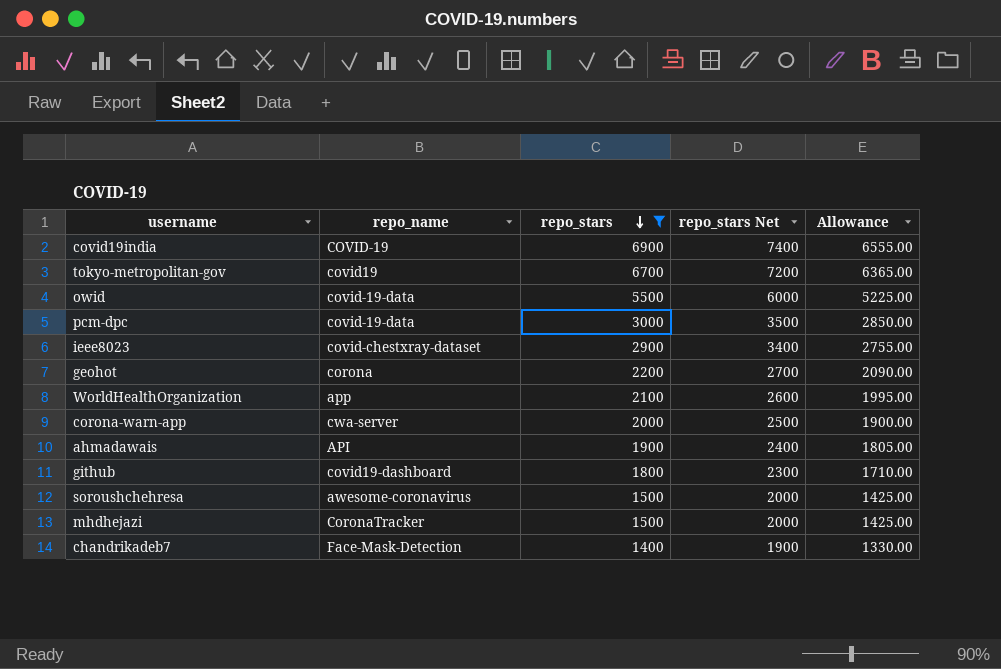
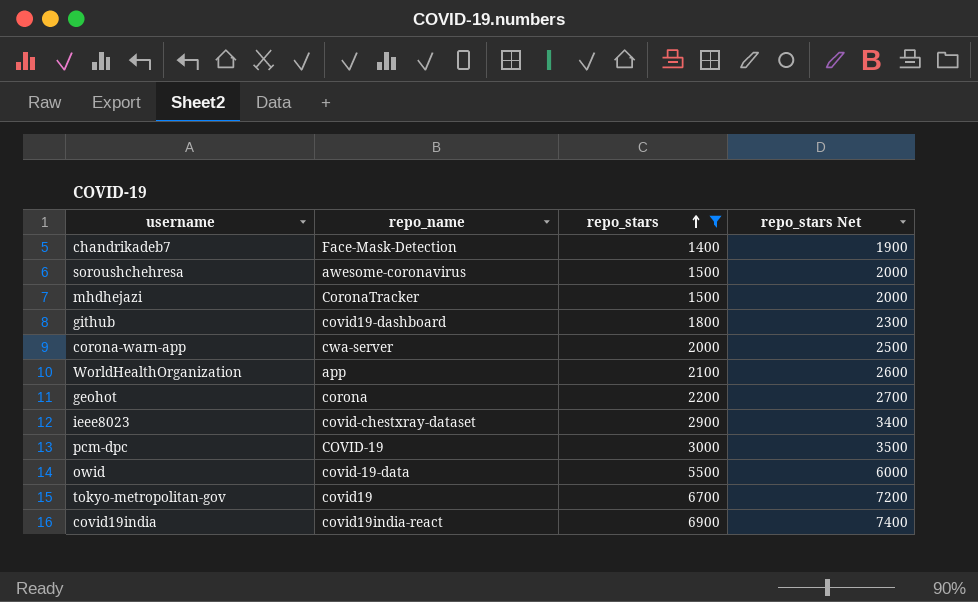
row order: repo_stars descending -> repo_stars ascending
column Allowance | formula: [repo_stars] * 0.95 -> none
row ahmadawais: API | 1900 | 2400 | 1805.00 -> none
pcm-dpc | repo_name: covid-19-data -> COVID-19
covid19india | repo_name: COVID-19 -> covid19india-react

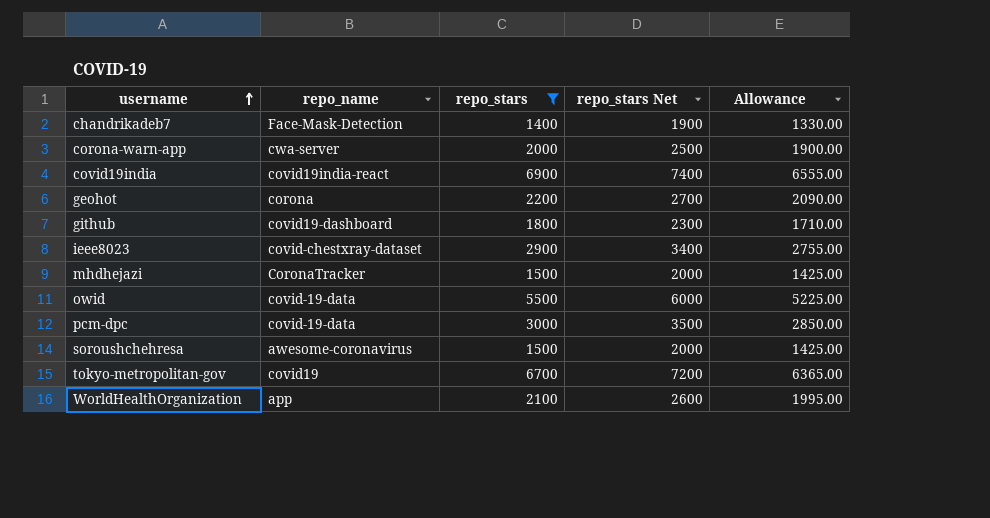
row order: repo_stars ascending -> username ascending
column Allowance | formula: none -> [repo_stars] * 0.95
pcm-dpc | repo_name: COVID-19 -> covid-19-data

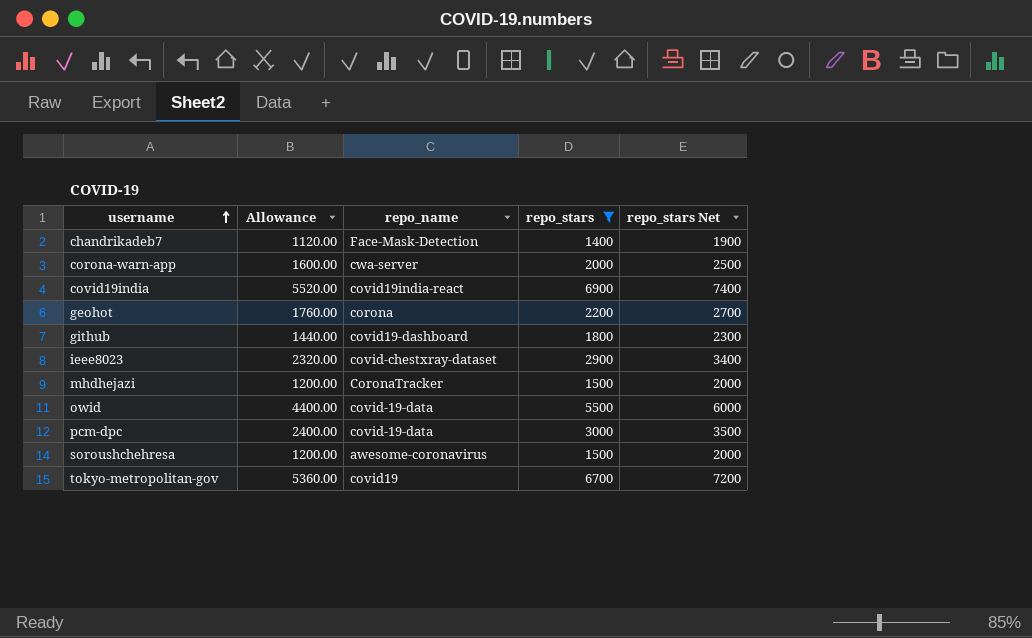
column Allowance | formula: [repo_stars] * 0.95 -> [repo_stars] * 0.8
column Allowance | position: 5 -> 2
row WorldHealthOrganization: app | 2100 | 2600 | 1995.00 -> none

